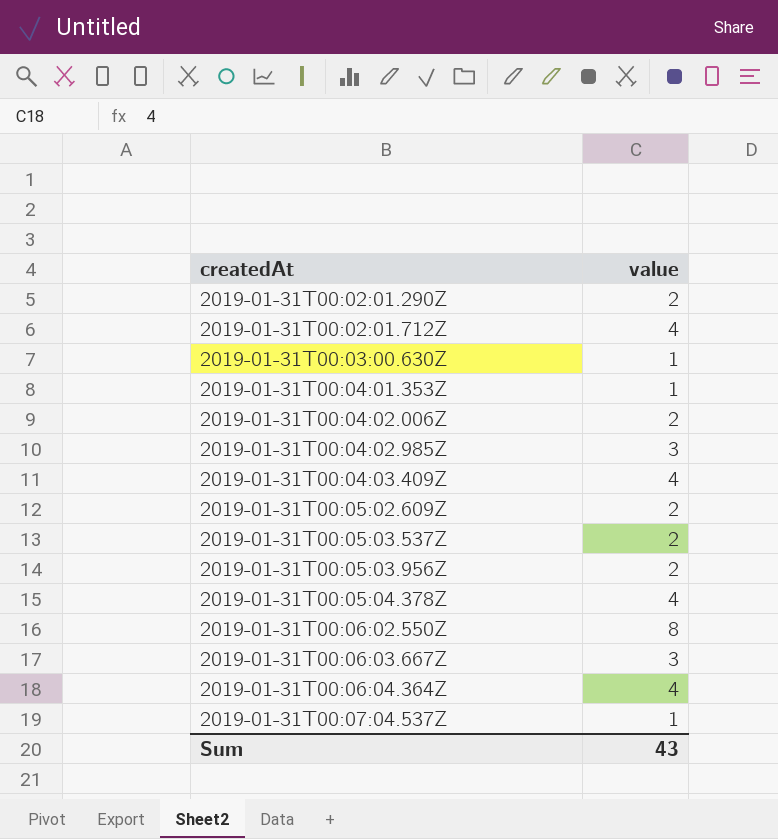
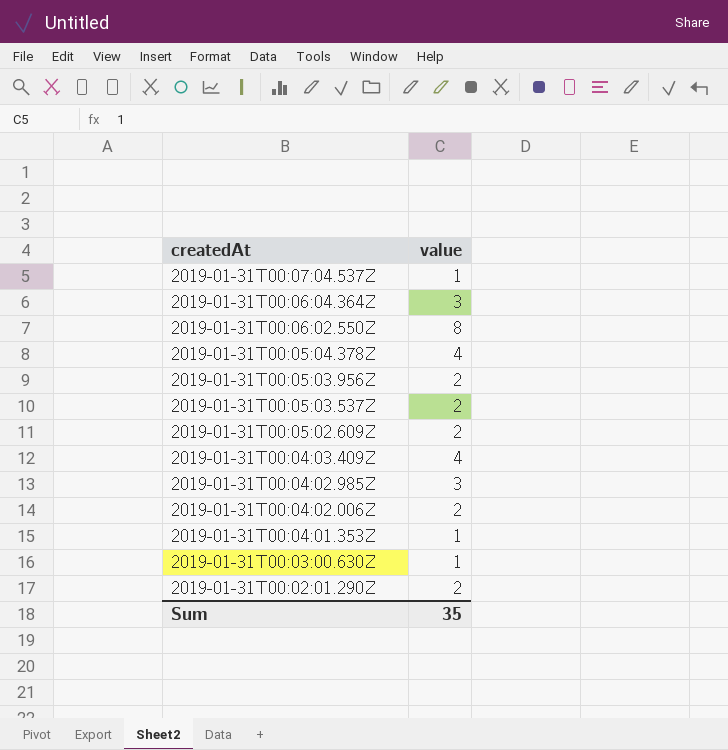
row order: createdAt ascending -> createdAt descending
row 2019-01-31T00:02:01.712Z: 4 -> none
row 2019-01-31T00:06:03.667Z: 3 -> none
2019-01-31T00:06:04.364Z | value: 4 -> 3
Sum | value: 43 -> 35

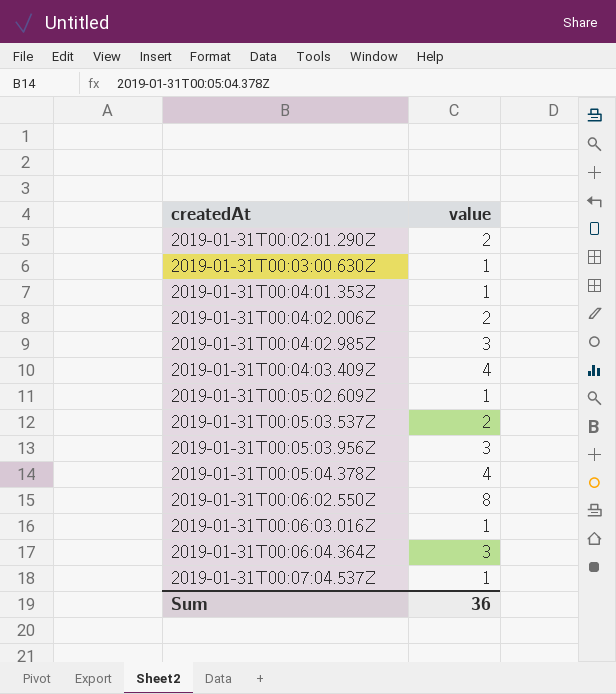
row order: createdAt descending -> createdAt ascending
2019-01-31T00:05:02.609Z | value: 2 -> 1
2019-01-31T00:05:03.956Z | value: 2 -> 3
row 2019-01-31T00:06:03.016Z: none -> 1
Sum | value: 35 -> 36

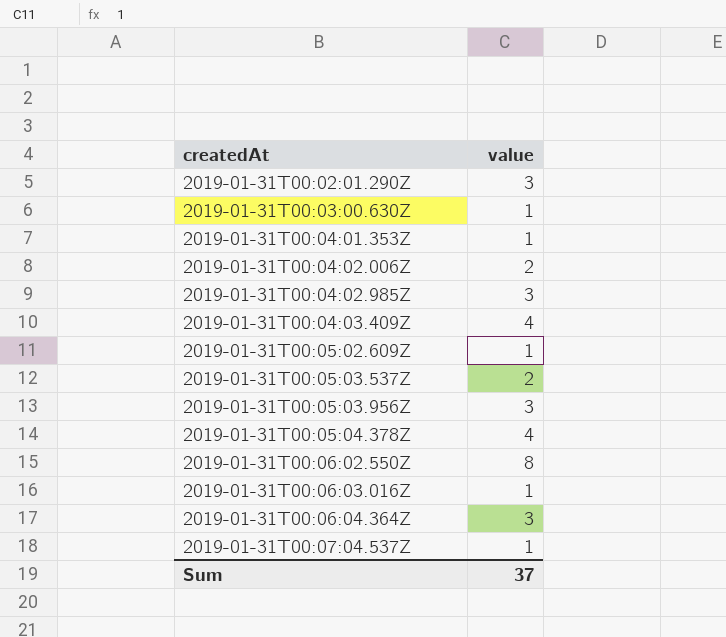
2019-01-31T00:02:01.290Z | value: 2 -> 3
Sum | value: 36 -> 37

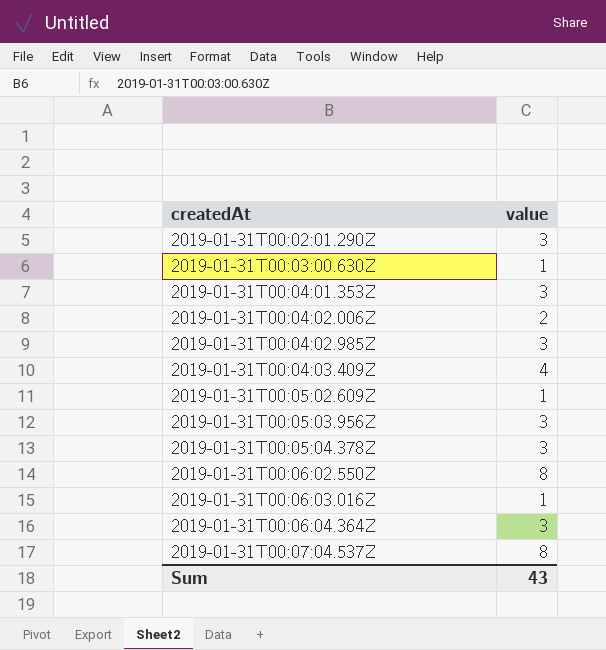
row 2019-01-31T00:05:03.537Z: 2 -> none
2019-01-31T00:04:01.353Z | value: 1 -> 3
2019-01-31T00:05:04.378Z | value: 4 -> 3
2019-01-31T00:07:04.537Z | value: 1 -> 8
Sum | value: 37 -> 43

